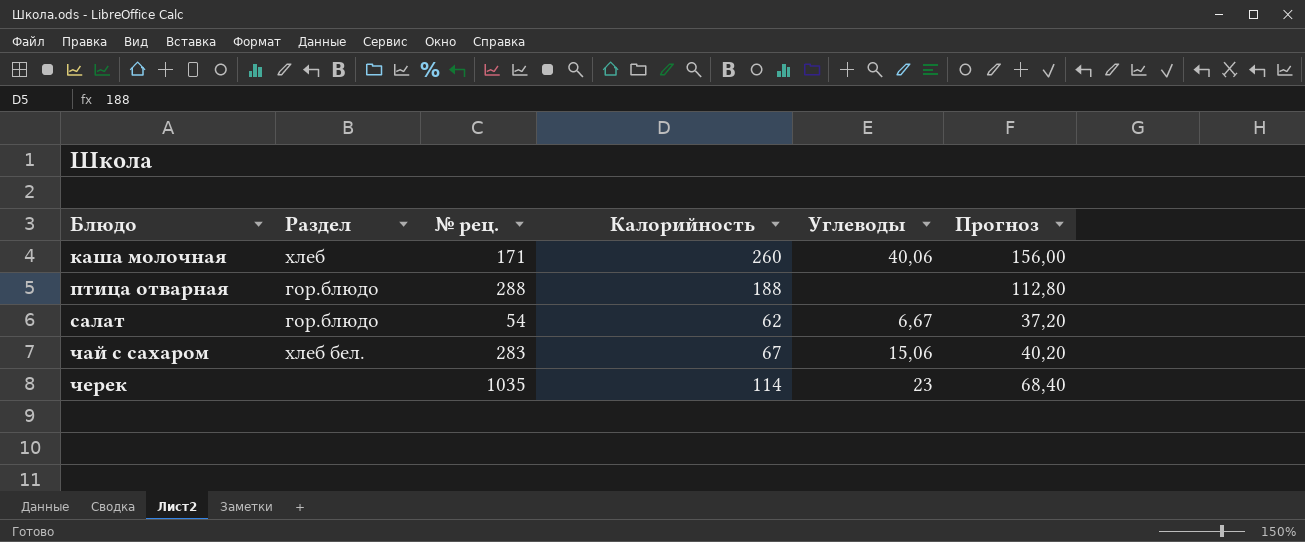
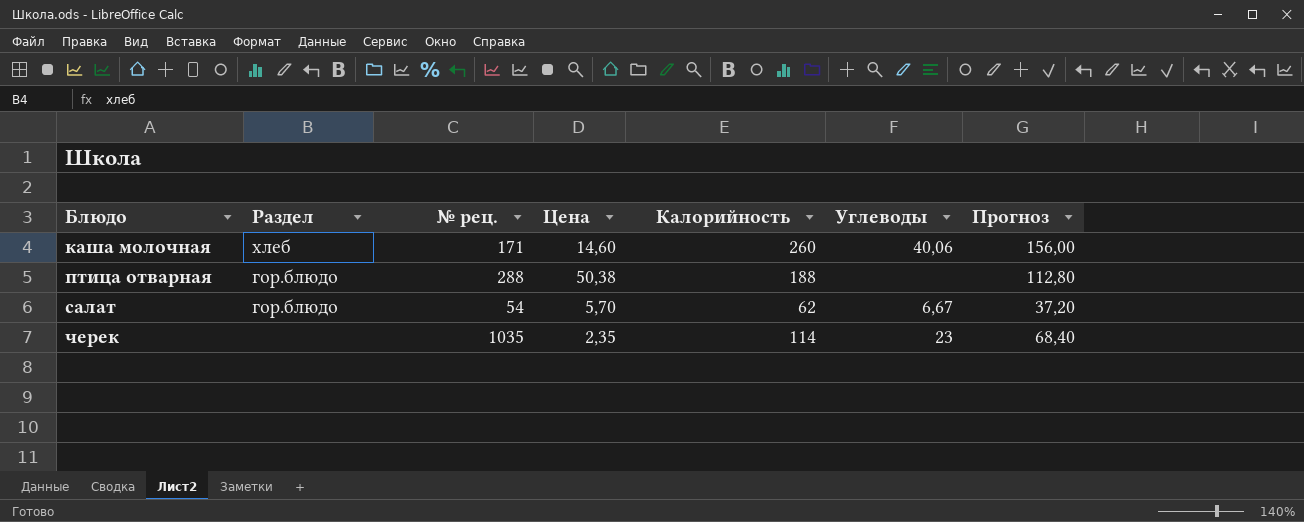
column Цена | position: none -> 4
row чай с сахаром: хлеб бел. | 283 | 67 | 15,06 | 40,20 -> none

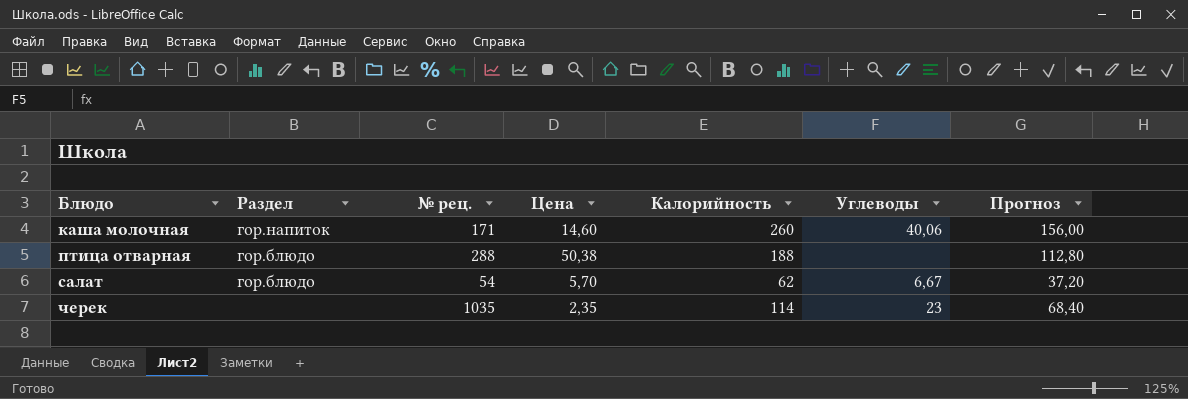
каша молочная | Раздел: хлеб -> гор.напиток

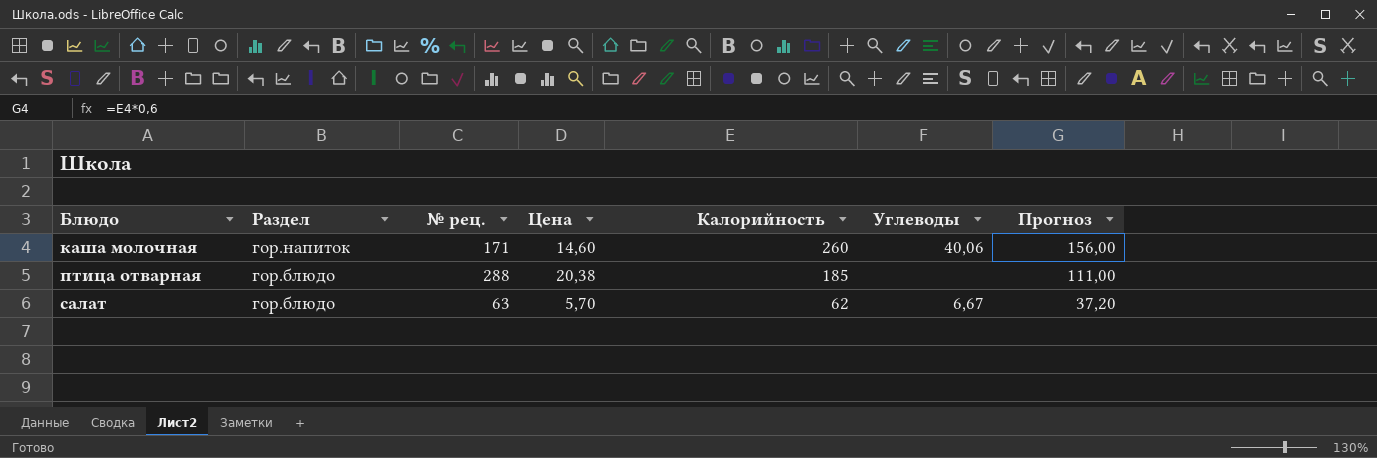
row черек: none | 1035 | 2,35 | 114 | 23 | 68,40 -> none
птица отварная | Цена: 50,38 -> 20,38
птица отварная | Калорийность: 188 -> 185
птица отварная | Прогноз: 112,80 -> 111,00
салат | № рец.: 54 -> 63

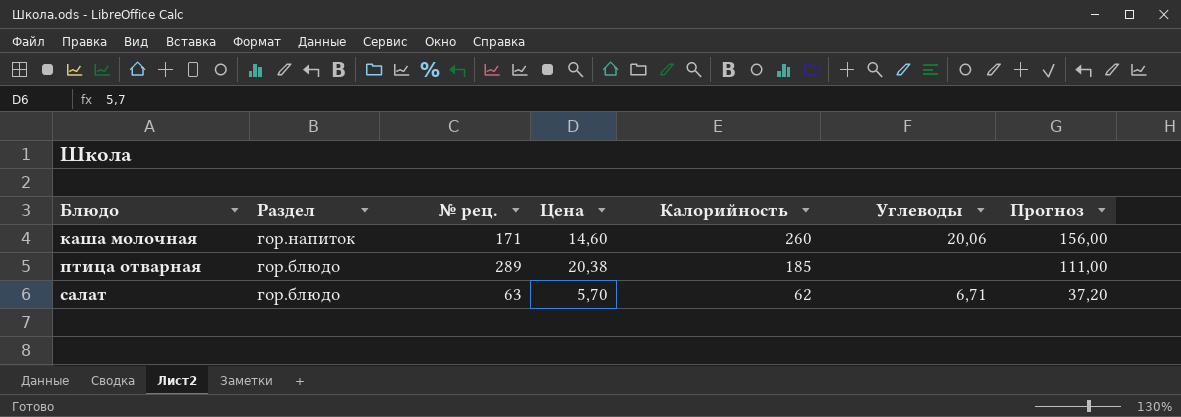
каша молочная | Углеводы: 40,06 -> 20,06
птица отварная | № рец.: 288 -> 289
салат | Углеводы: 6,67 -> 6,71

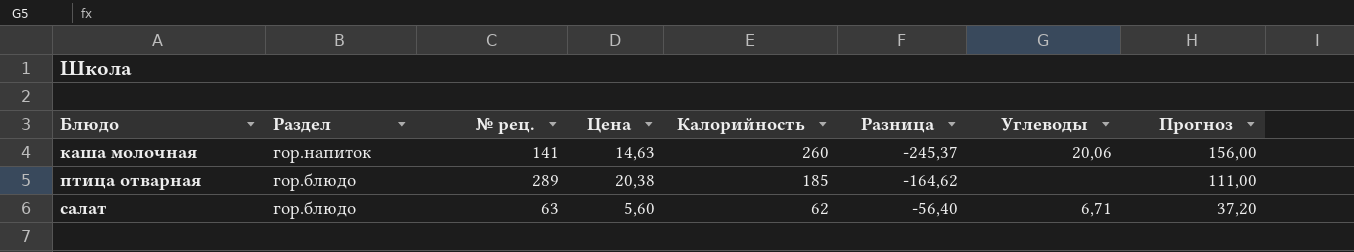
column Разница | formula: none -> [Цена] - [Калорийность]
каша молочная | № рец.: 171 -> 141
каша молочная | Цена: 14,60 -> 14,63
салат | Цена: 5,70 -> 5,60

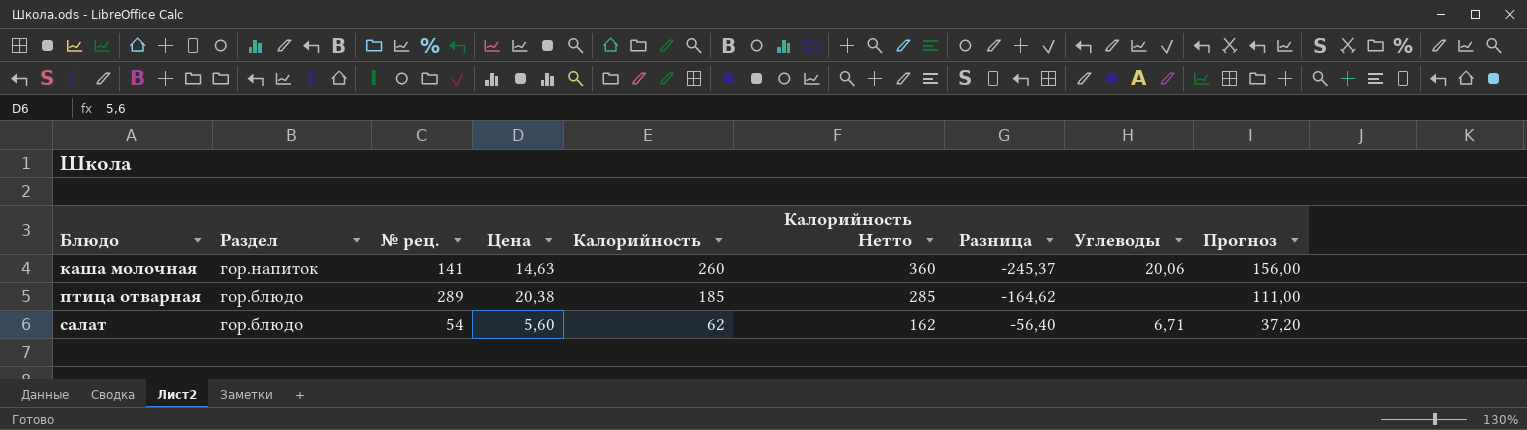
column Калорийность Нетто | formula: none -> [Калорийность] + 100
салат | № рец.: 63 -> 54

